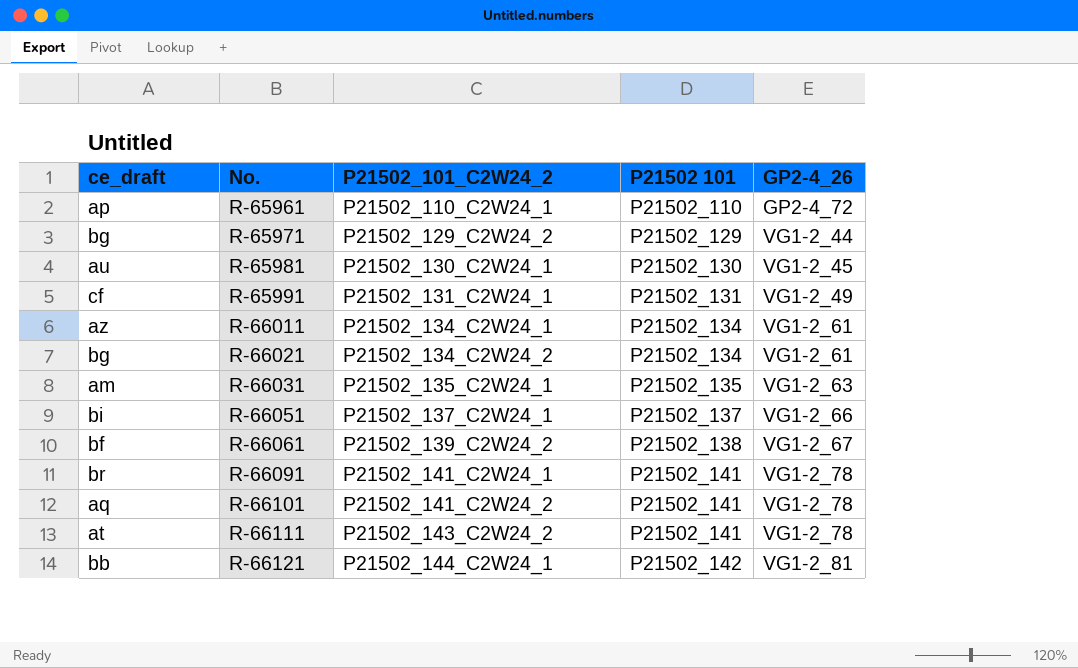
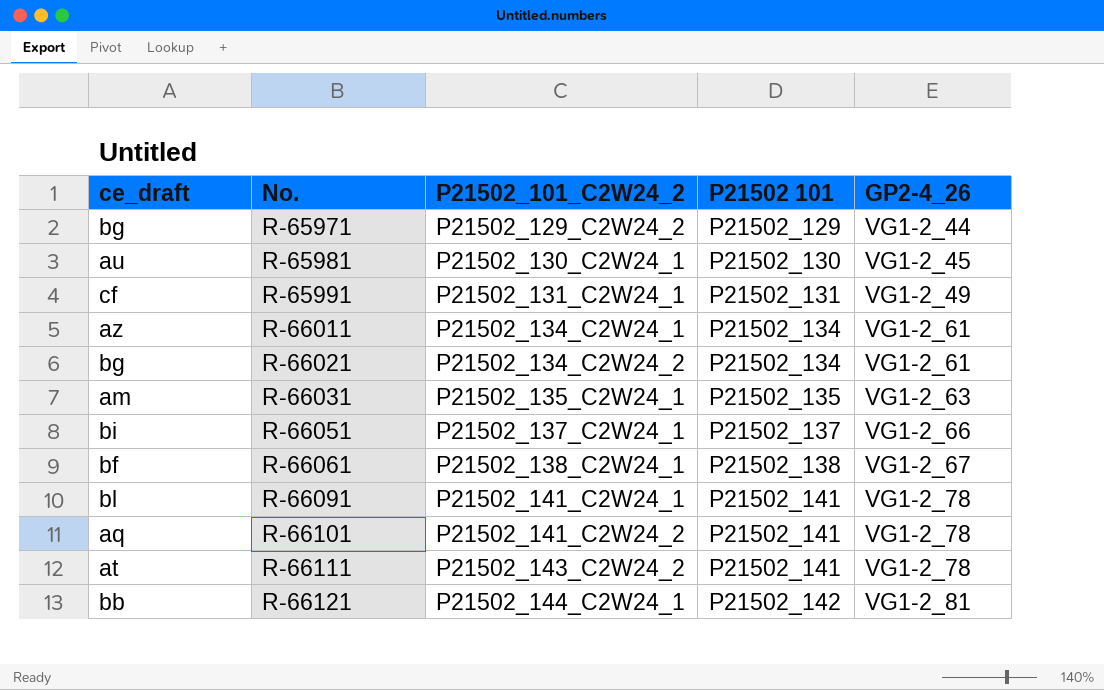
row R-65961: ap | P21502_110_C2W24_1 | P21502_110 | GP2-4_72 -> none
R-66061 | P21502_101_C2W24_2: P21502_139_C2W24_2 -> P21502_138_C2W24_1
R-66091 | ce_draft: br -> bl

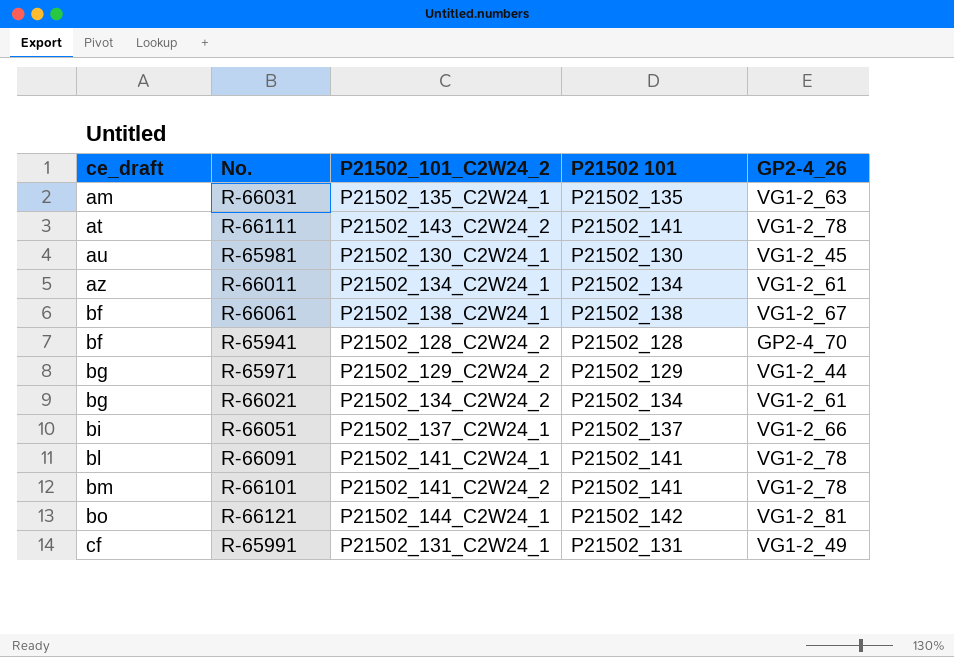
row order: No. ascending -> ce_draft ascending
row R-65941: none -> bf | P21502_128_C2W24_2 | P21502_128 | GP2-4_70
R-66101 | ce_draft: aq -> bm
R-66121 | ce_draft: bb -> bo

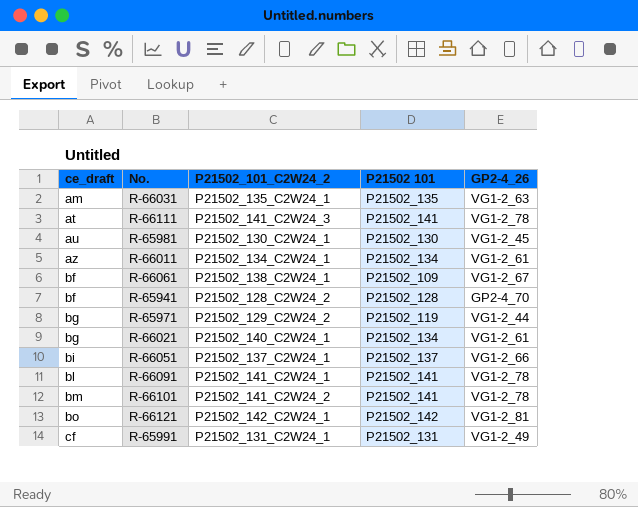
R-66111 | P21502_101_C2W24_2: P21502_143_C2W24_2 -> P21502_141_C2W24_3
R-66061 | P21502 101: P21502_138 -> P21502_109
R-65971 | P21502 101: P21502_129 -> P21502_119
R-66021 | P21502_101_C2W24_2: P21502_134_C2W24_2 -> P21502_140_C2W24_1
R-66121 | P21502_101_C2W24_2: P21502_144_C2W24_1 -> P21502_142_C2W24_1

